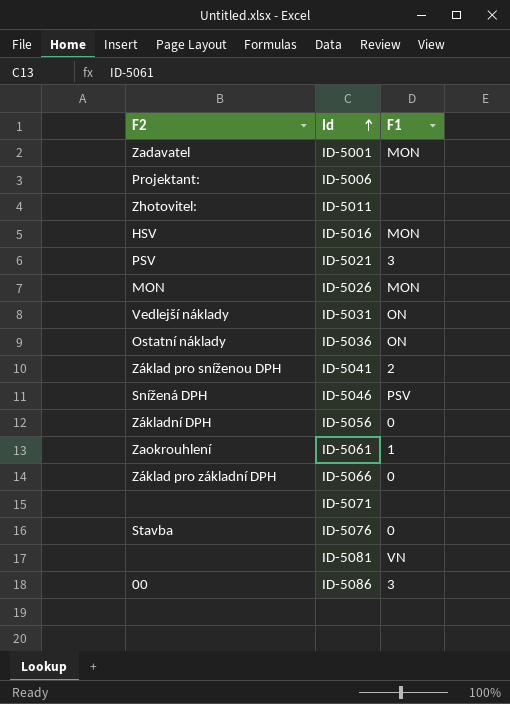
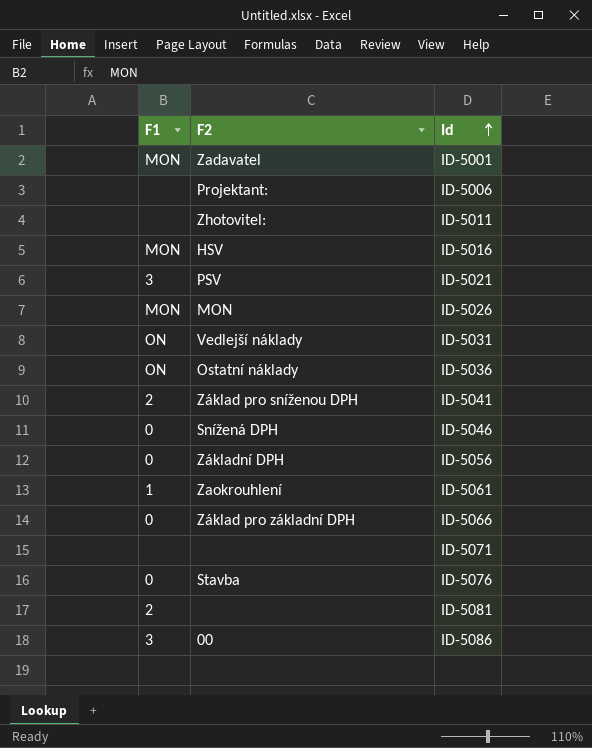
column F1 | position: 3 -> 1
ID-5046 | F1: PSV -> 0
ID-5081 | F1: VN -> 2

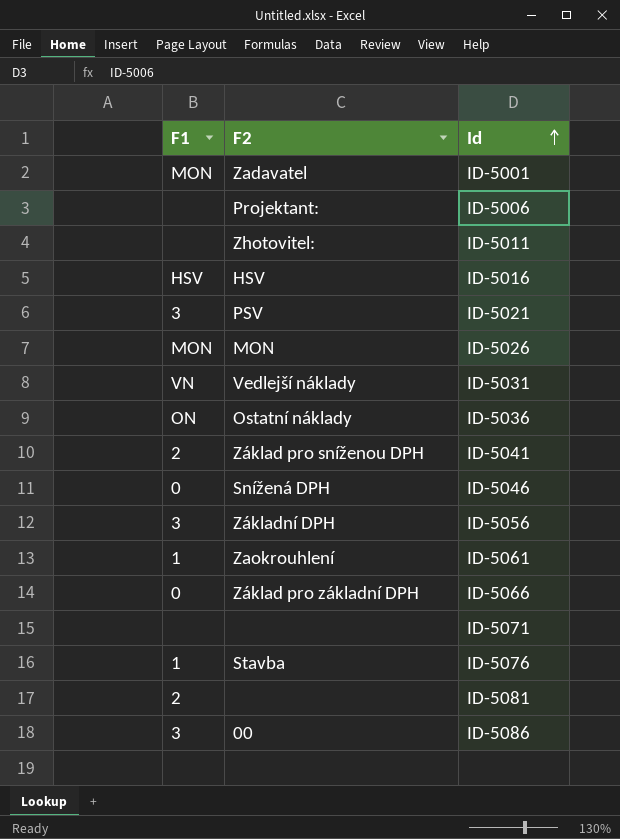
ID-5016 | F1: MON -> HSV
ID-5031 | F1: ON -> VN
ID-5056 | F1: 0 -> 3
ID-5076 | F1: 0 -> 1

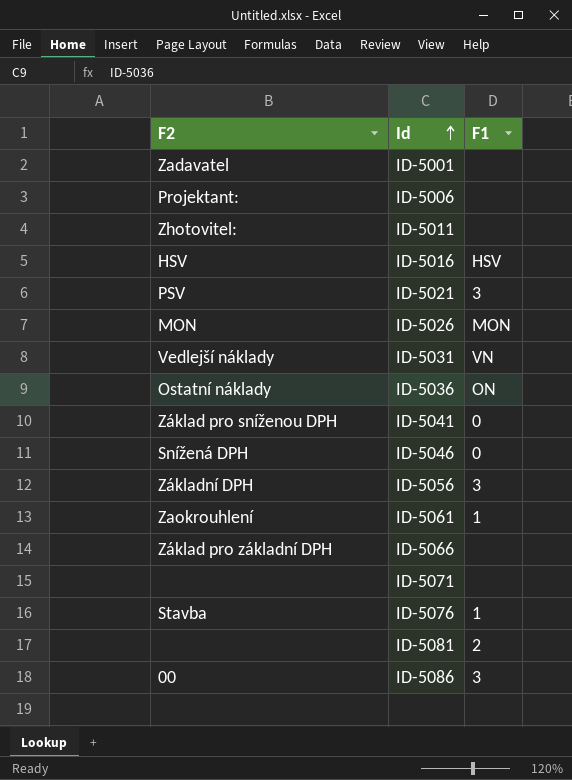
column F1 | position: 1 -> 3
ID-5001 | F1: MON -> none
ID-5041 | F1: 2 -> 0
ID-5066 | F1: 0 -> none

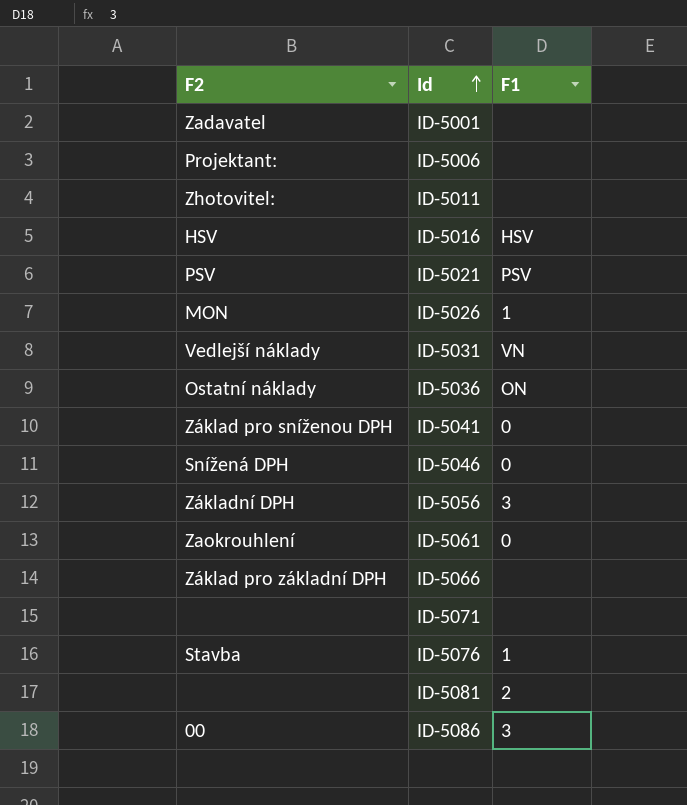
ID-5021 | F1: 3 -> PSV
ID-5026 | F1: MON -> 1
ID-5061 | F1: 1 -> 0

